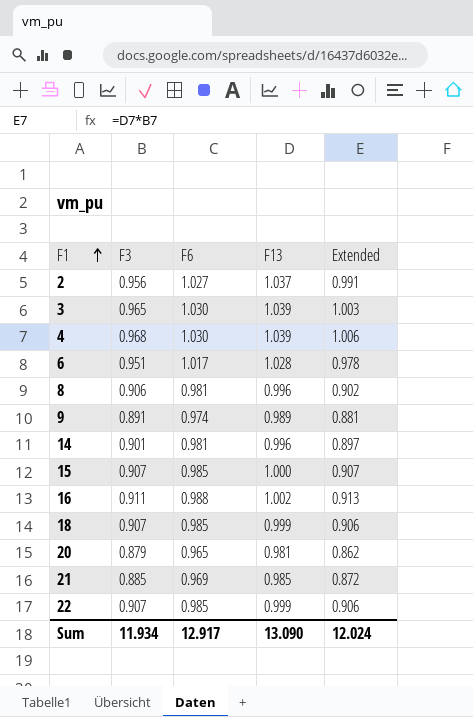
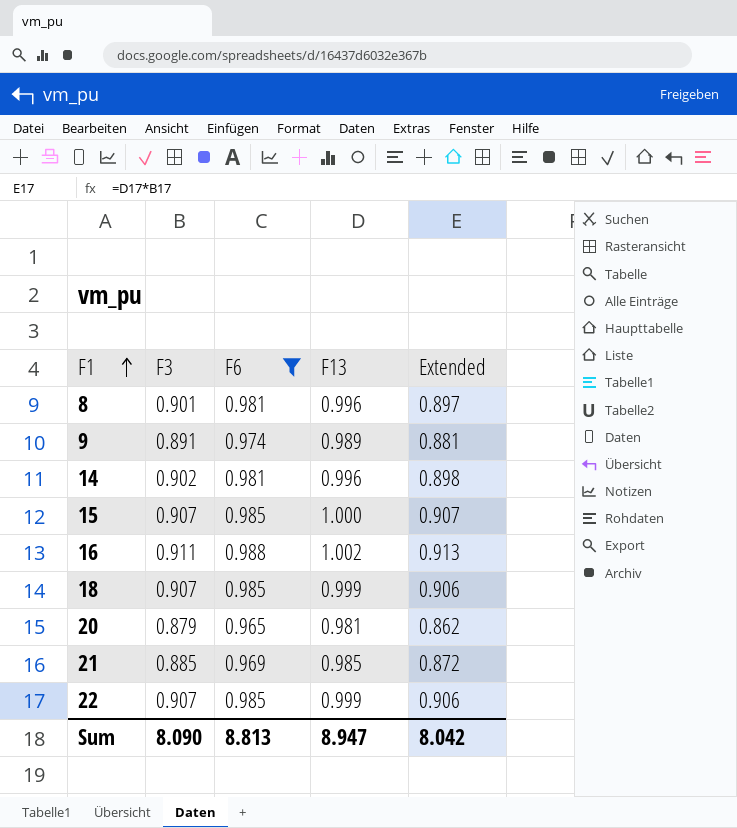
filter: none -> F6 <= 0.988
8 | F3: 0.906 -> 0.901
8 | Extended: 0.902 -> 0.897
14 | F3: 0.901 -> 0.902
14 | Extended: 0.897 -> 0.898
Sum | F3: 11.934 -> 8.090
Sum | F6: 12.917 -> 8.813
Sum | F13: 13.090 -> 8.947
Sum | Extended: 12.024 -> 8.042

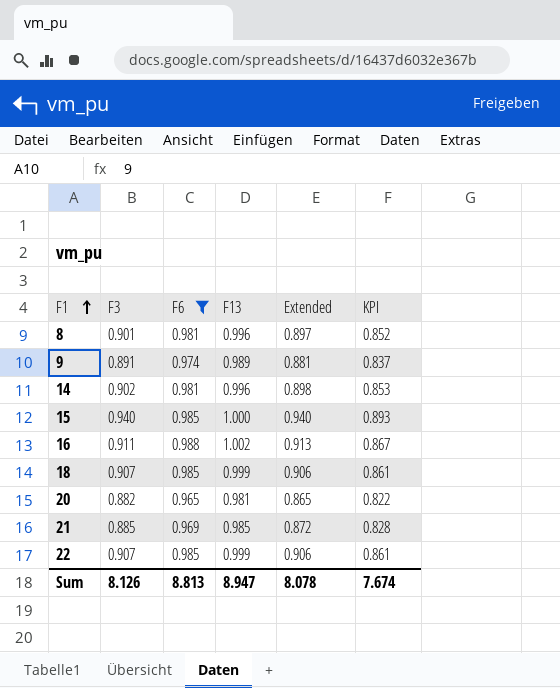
column KPI | formula: none -> [Extended] * 0.95
15 | F3: 0.907 -> 0.940
15 | Extended: 0.907 -> 0.940
20 | F3: 0.879 -> 0.882
20 | Extended: 0.862 -> 0.865
Sum | F3: 8.090 -> 8.126
Sum | Extended: 8.042 -> 8.078

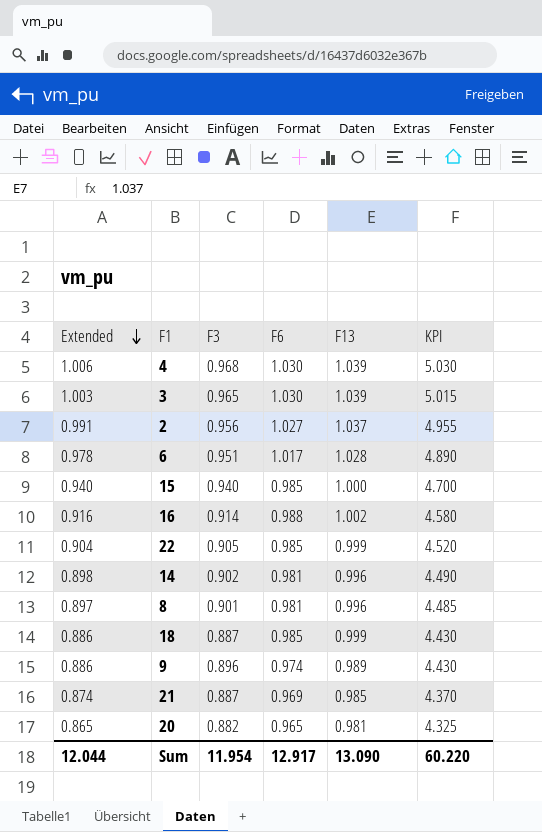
filter: F6 <= 0.988 -> none
row order: F1 ascending -> Extended descending
column Extended | position: 5 -> 1
column KPI | formula: [Extended] * 0.95 -> [Extended] * 5
16 | Extended: 0.913 -> 0.916
16 | F3: 0.911 -> 0.914
22 | Extended: 0.906 -> 0.904
22 | F3: 0.907 -> 0.905
18 | Extended: 0.906 -> 0.886
18 | F3: 0.907 -> 0.887
9 | Extended: 0.881 -> 0.886
9 | F3: 0.891 -> 0.896
21 | Extended: 0.872 -> 0.874
21 | F3: 0.885 -> 0.887
Sum | Extended: 8.078 -> 12.044
Sum | F3: 8.126 -> 11.954
Sum | F6: 8.813 -> 12.917
Sum | F13: 8.947 -> 13.090
Sum | KPI: 7.674 -> 60.220

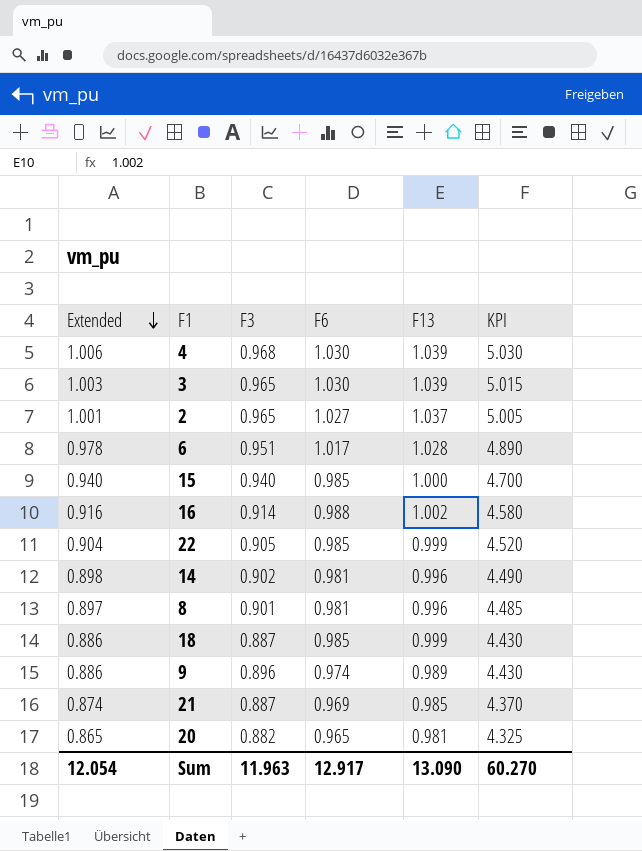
2 | Extended: 0.991 -> 1.001
2 | F3: 0.956 -> 0.965
2 | KPI: 4.955 -> 5.005
Sum | Extended: 12.044 -> 12.054
Sum | F3: 11.954 -> 11.963
Sum | KPI: 60.220 -> 60.270

